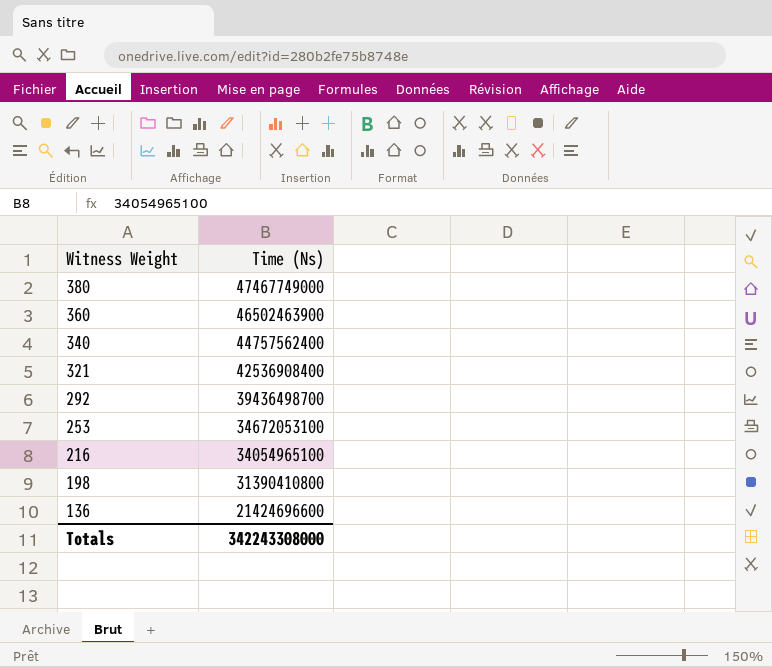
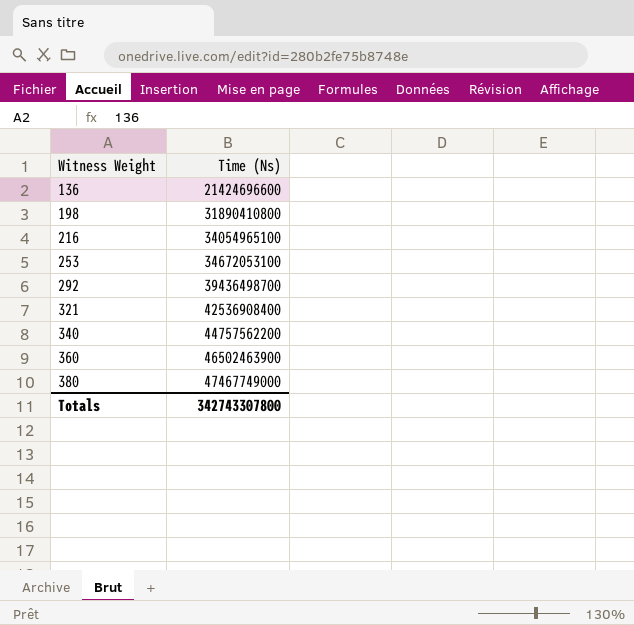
row order: Witness Weight descending -> Witness Weight ascending
198 | Time (Ns): 31390410800 -> 31890410800
340 | Time (Ns): 44757562400 -> 44757562200
Totals | Time (Ns): 342243308000 -> 342743307800

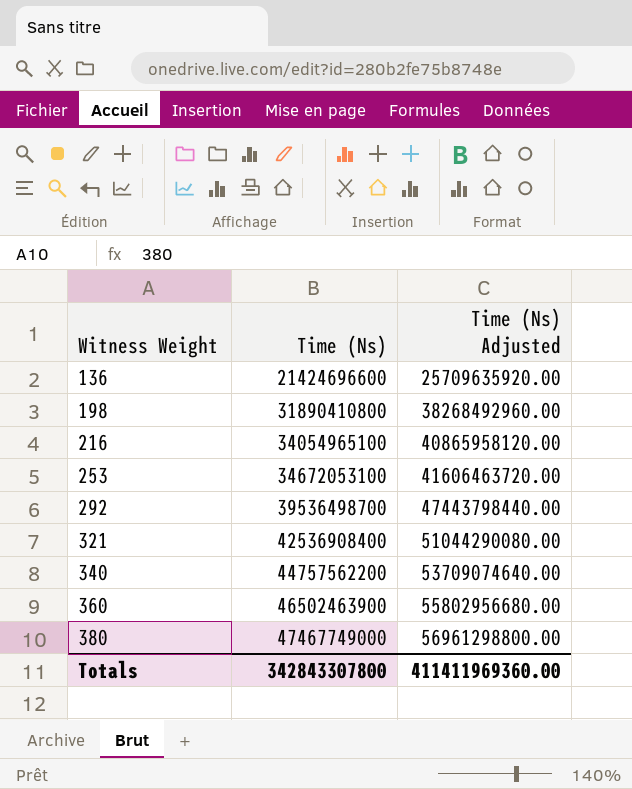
column Time (Ns) Adjusted | formula: none -> [Time (Ns)] * 1.2
292 | Time (Ns): 39436498700 -> 39536498700
Totals | Time (Ns): 342743307800 -> 342843307800

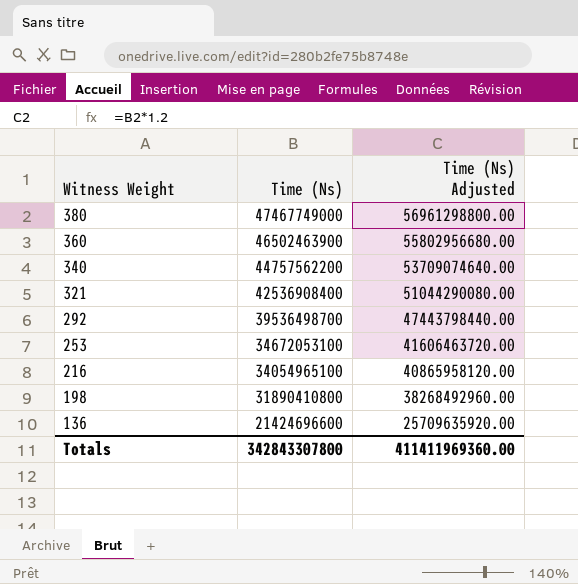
row order: Witness Weight ascending -> Witness Weight descending

